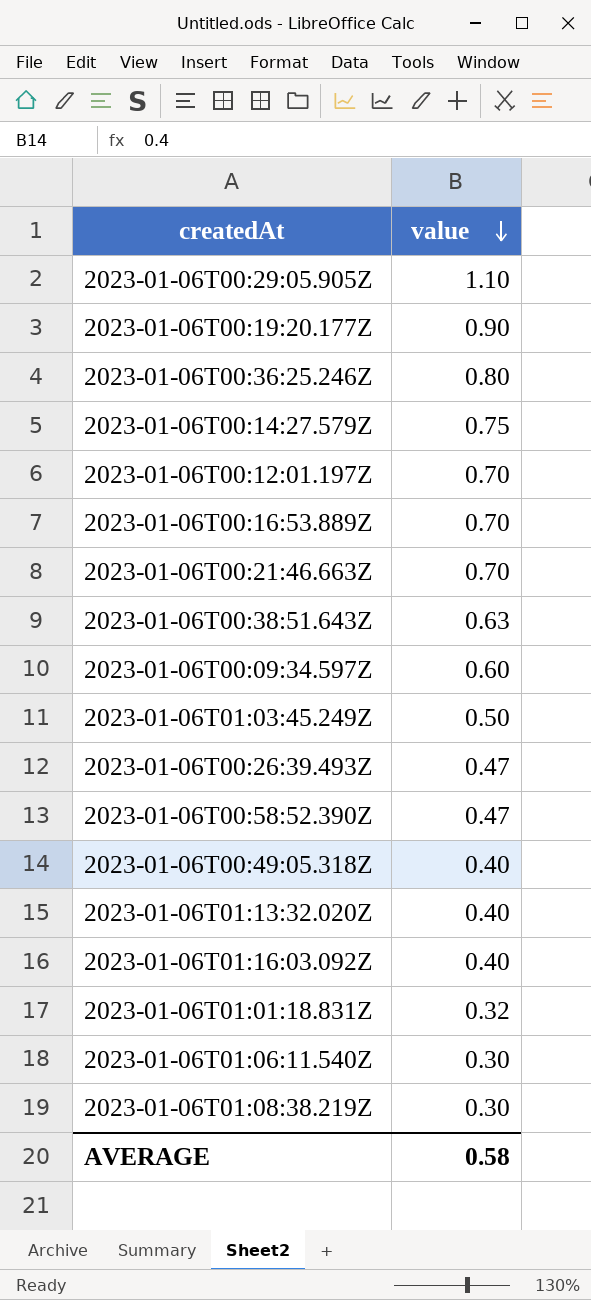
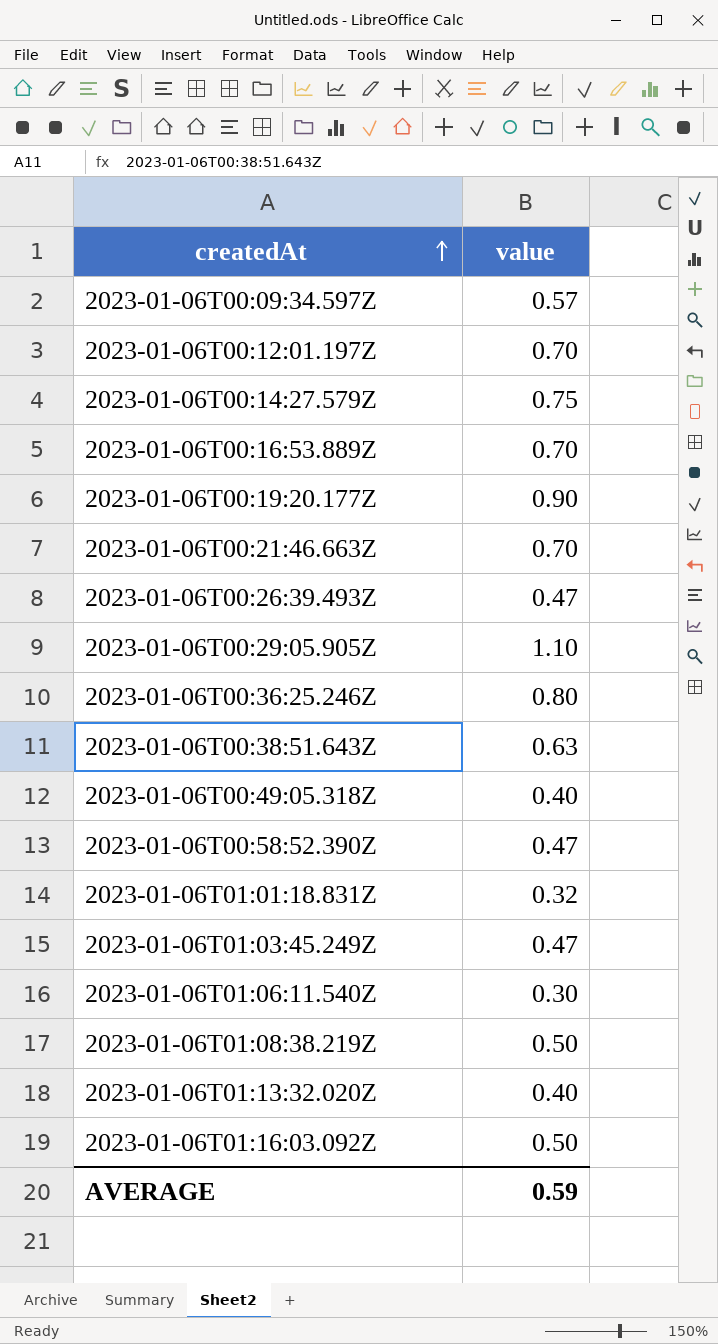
row order: value descending -> createdAt ascending
2023-01-06T00:09:34.597Z | value: 0.60 -> 0.57
2023-01-06T01:03:45.249Z | value: 0.50 -> 0.47
2023-01-06T01:08:38.219Z | value: 0.30 -> 0.50
2023-01-06T01:16:03.092Z | value: 0.40 -> 0.50
AVERAGE | value: 0.58 -> 0.59

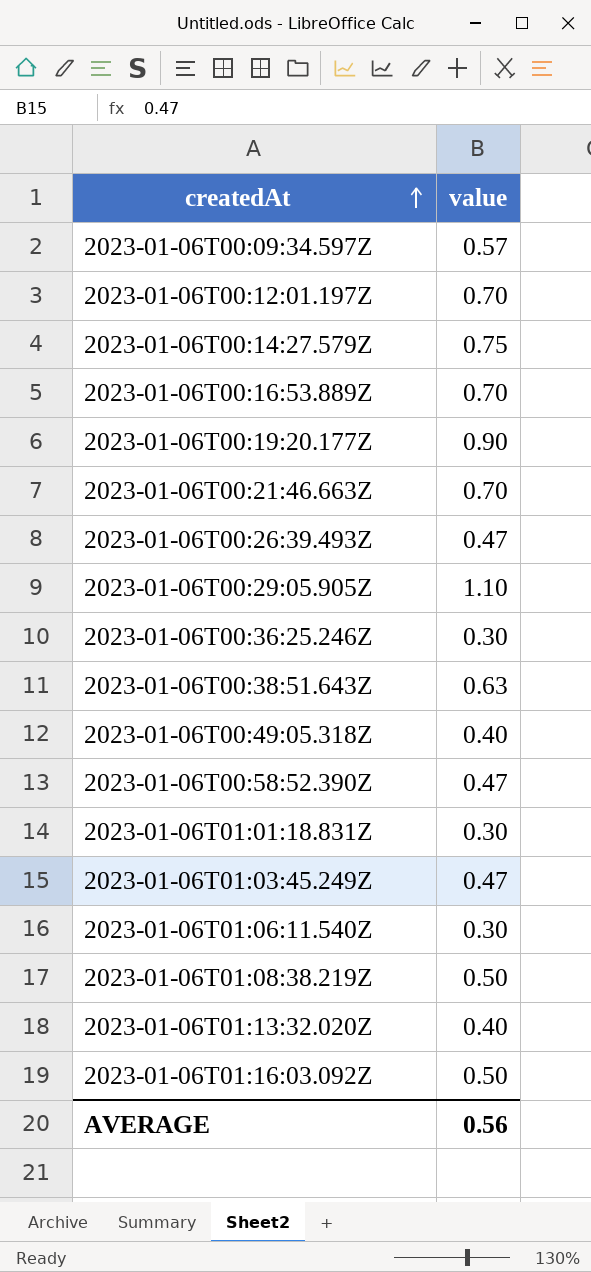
2023-01-06T00:36:25.246Z | value: 0.80 -> 0.30
2023-01-06T01:01:18.831Z | value: 0.32 -> 0.30
AVERAGE | value: 0.59 -> 0.56

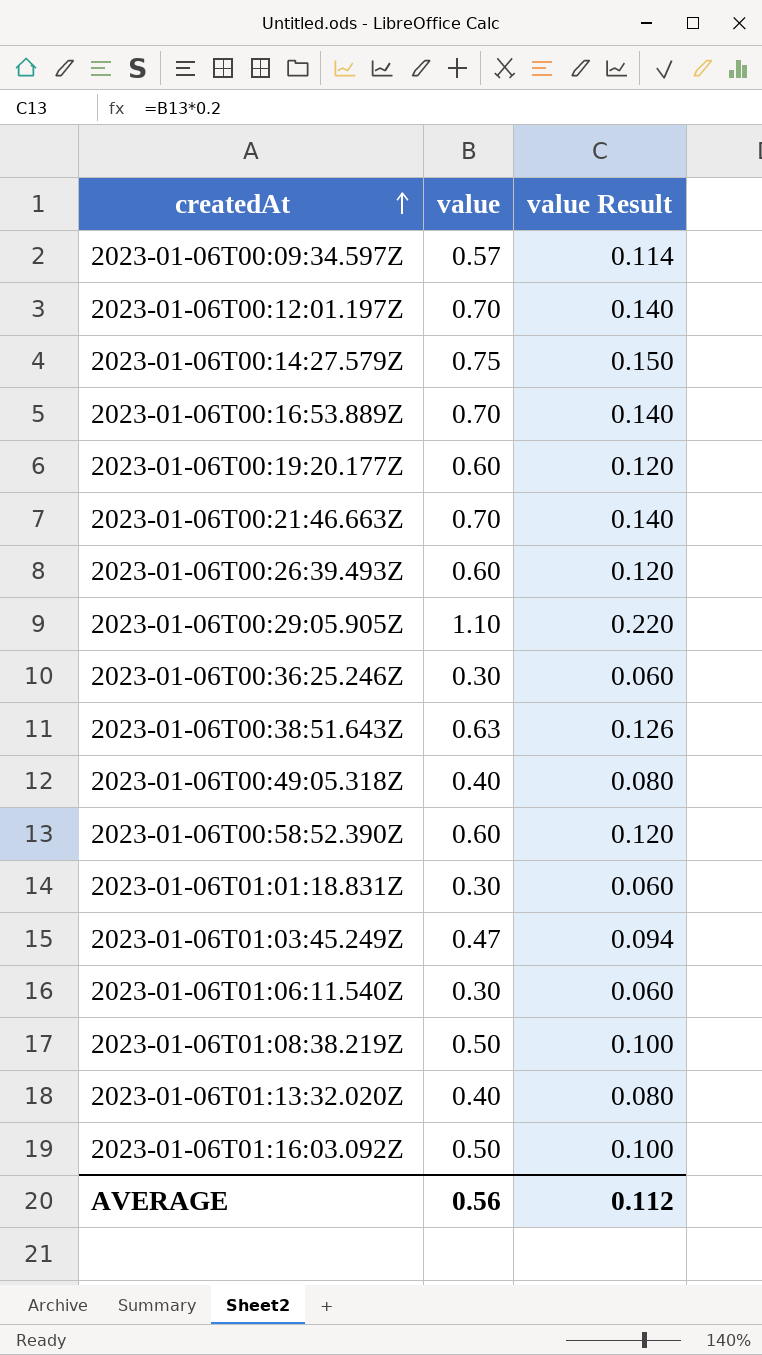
column value Result | formula: none -> [value] * 0.2
2023-01-06T00:19:20.177Z | value: 0.90 -> 0.60
2023-01-06T00:26:39.493Z | value: 0.47 -> 0.60
2023-01-06T00:58:52.390Z | value: 0.47 -> 0.60

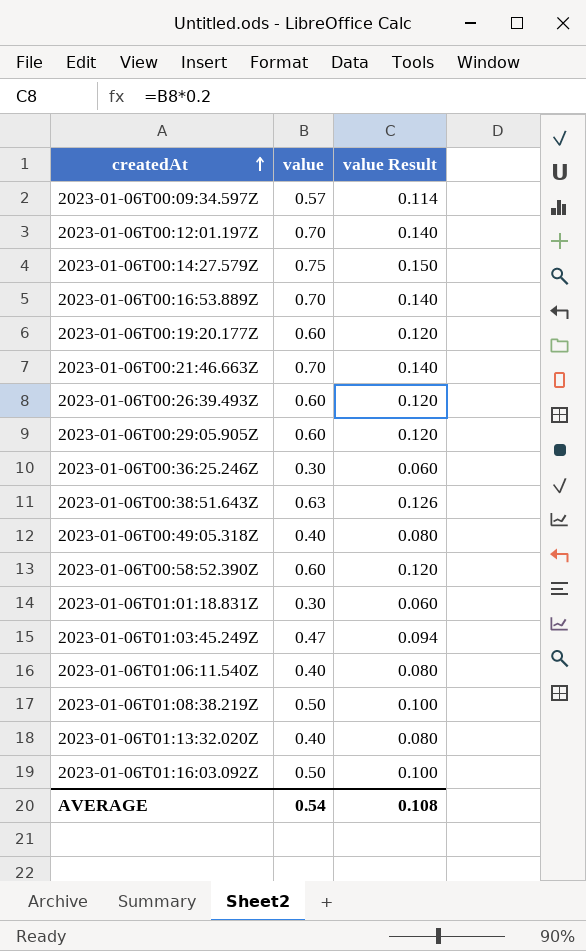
2023-01-06T00:29:05.905Z | value: 1.10 -> 0.60
2023-01-06T00:29:05.905Z | value Result: 0.220 -> 0.120
2023-01-06T01:06:11.540Z | value: 0.30 -> 0.40
2023-01-06T01:06:11.540Z | value Result: 0.060 -> 0.080
AVERAGE | value: 0.56 -> 0.54
AVERAGE | value Result: 0.112 -> 0.108

